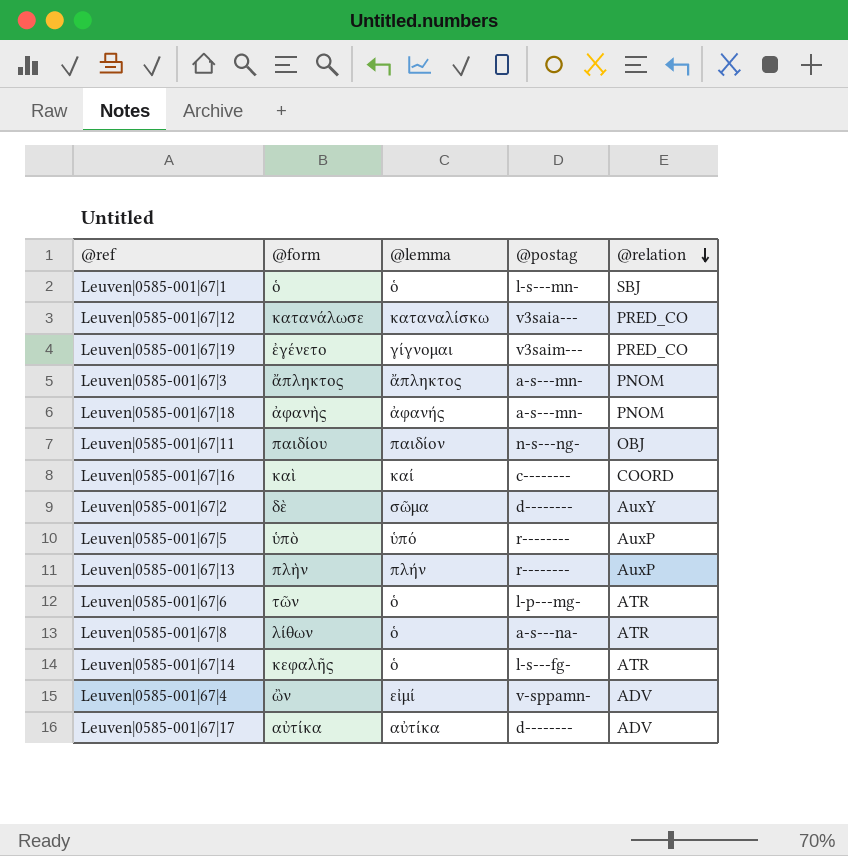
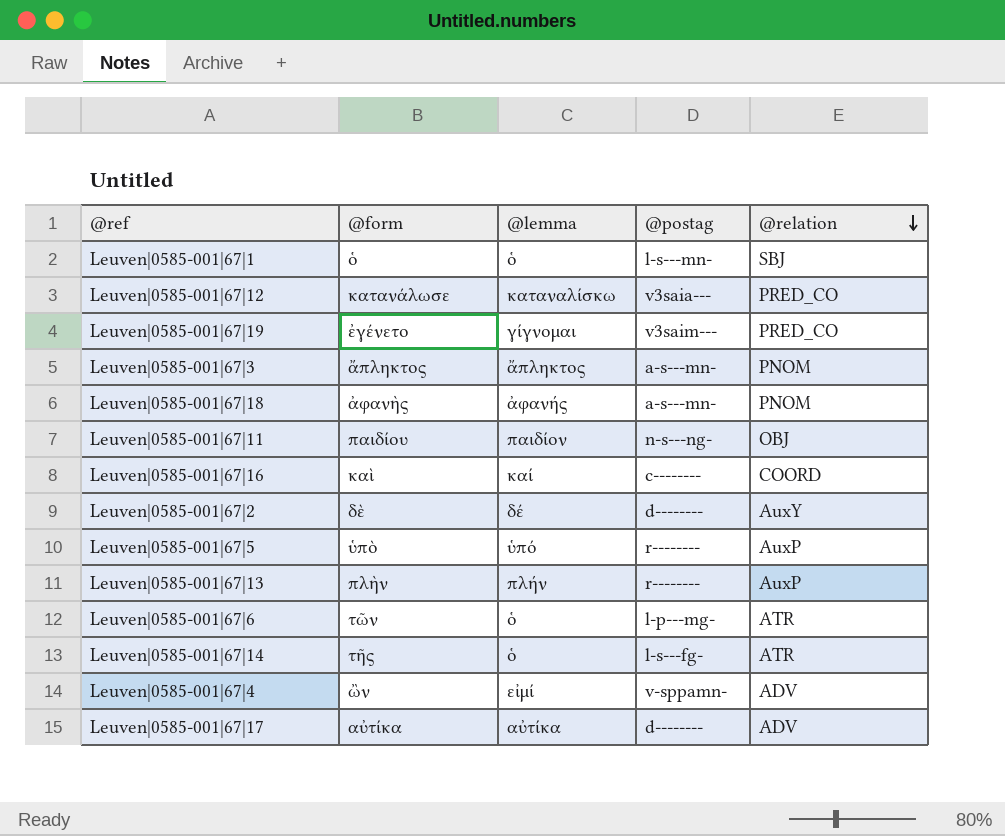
row Leuven|0585-001|67|8: λίθων | ὁ | a-s---na- | ATR -> none
Leuven|0585-001|67|2 | @lemma: σῶμα -> δέ
Leuven|0585-001|67|14 | @form: κεφαλῆς -> τῆς

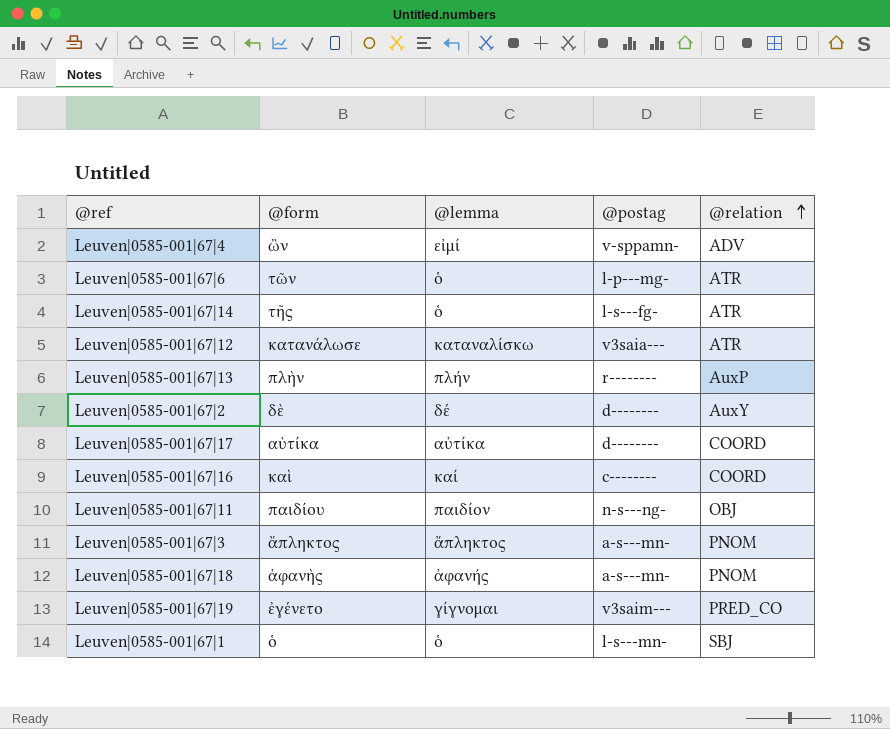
row order: @relation descending -> @relation ascending
row Leuven|0585-001|67|5: ὑπὸ | ὑπό | r-------- | AuxP -> none
Leuven|0585-001|67|12 | @relation: PRED_CO -> ATR
Leuven|0585-001|67|17 | @relation: ADV -> COORD

